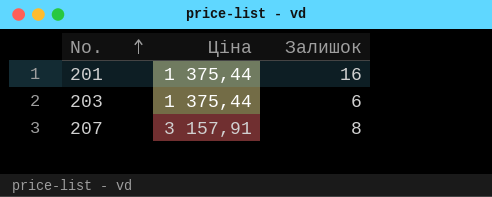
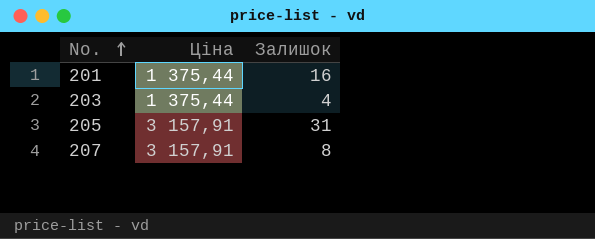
203 | Залишок: 6 -> 4
row 205: none -> 3 157,91 | 31

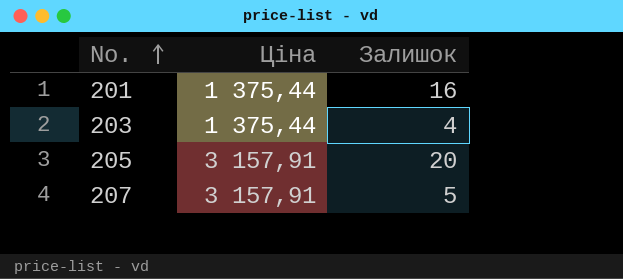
205 | Залишок: 31 -> 20
207 | Залишок: 8 -> 5

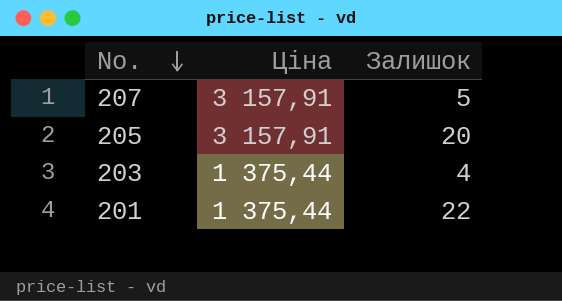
row order: No. ascending -> No. descending
201 | Залишок: 16 -> 22

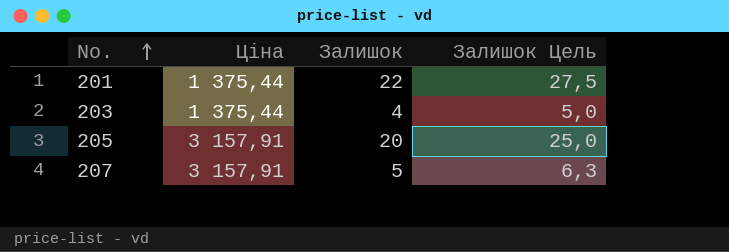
row order: No. descending -> No. ascending
column Залишок Цель | formula: none -> [Залишок] * 1,25

